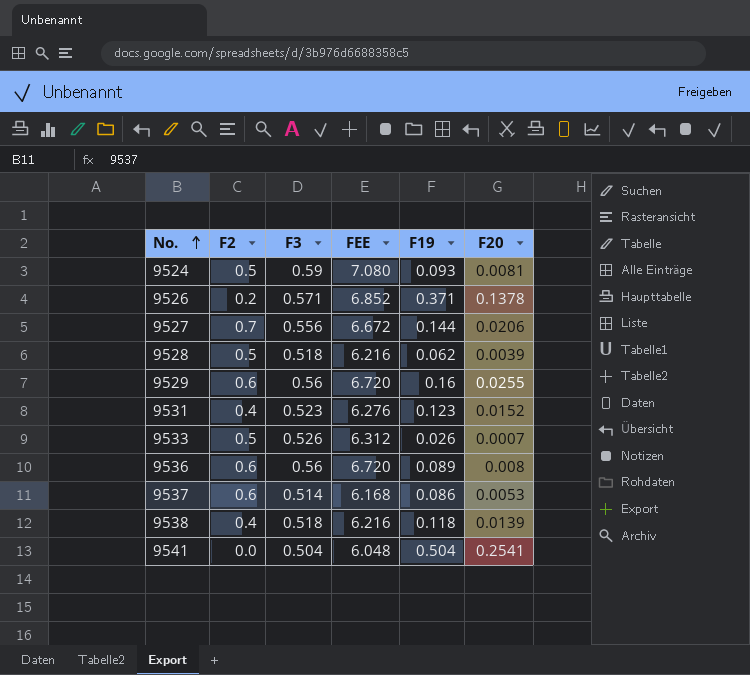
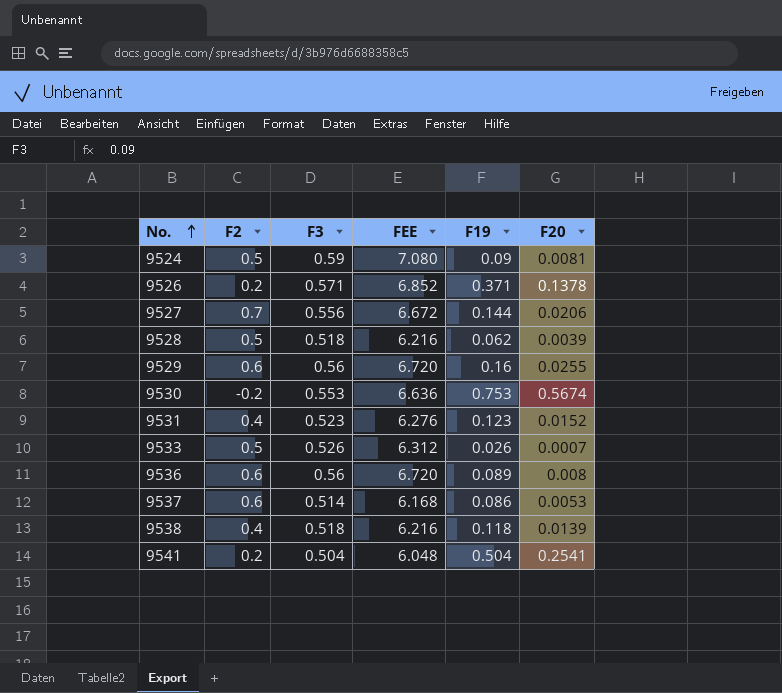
9524 | F19: 0.093 -> 0.09
row 9530: none -> -0.2 | 0.553 | 6.636 | 0.753 | 0.5674
9541 | F2: 0.0 -> 0.2

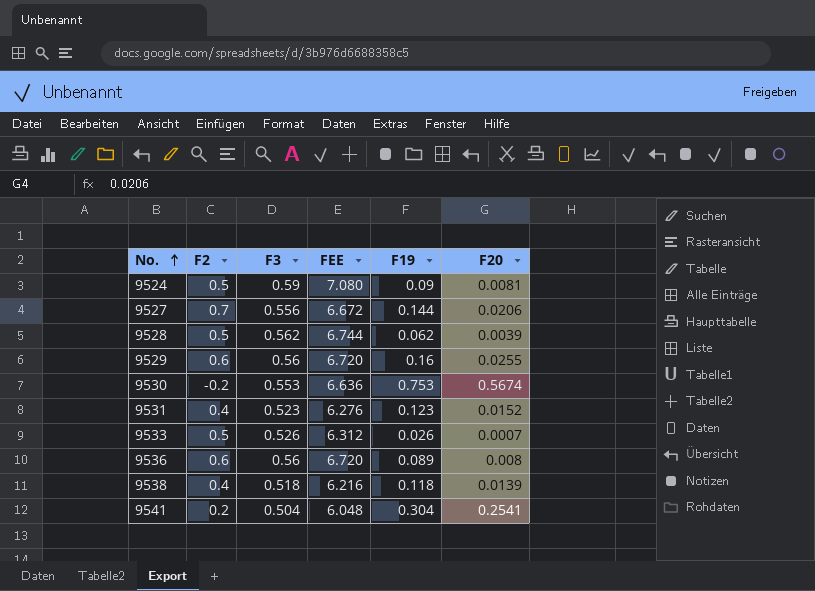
row 9526: 0.2 | 0.571 | 6.852 | 0.371 | 0.1378 -> none
row 9537: 0.6 | 0.514 | 6.168 | 0.086 | 0.0053 -> none
9528 | F3: 0.518 -> 0.562
9528 | FEE: 6.216 -> 6.744
9541 | F19: 0.504 -> 0.304

